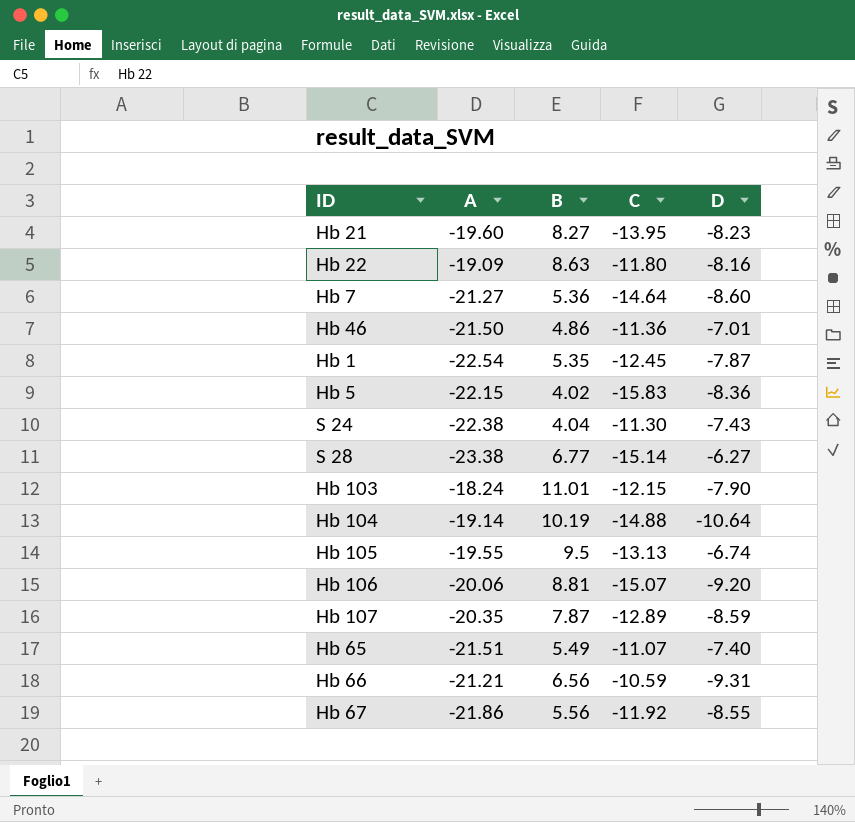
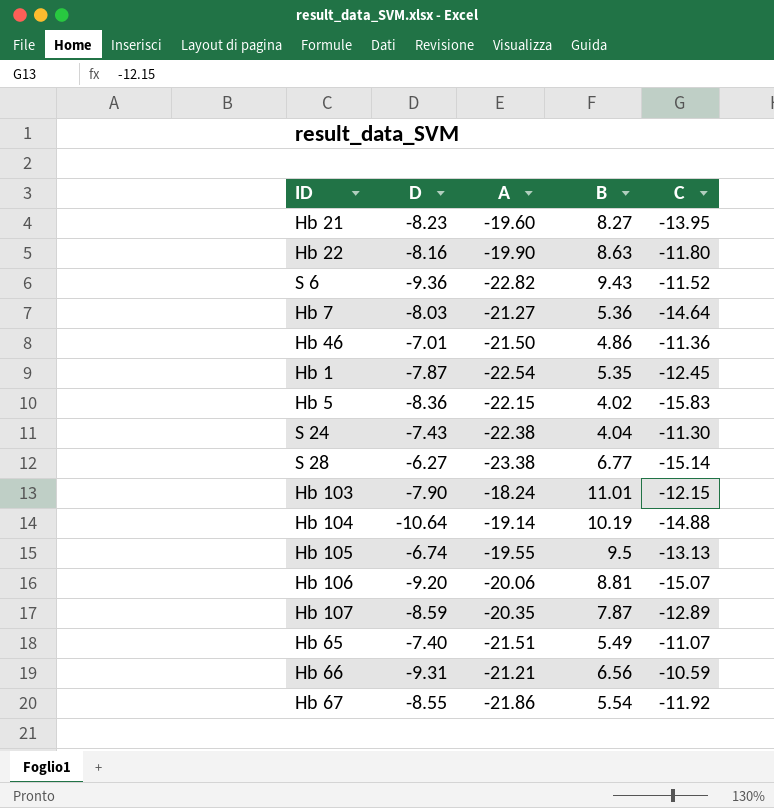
column D | position: 5 -> 2
Hb 22 | A: -19.09 -> -19.90
row S 6: none -> -9.36 | -22.82 | 9.43 | -11.52
Hb 7 | D: -8.60 -> -8.03
Hb 67 | B: 5.56 -> 5.54

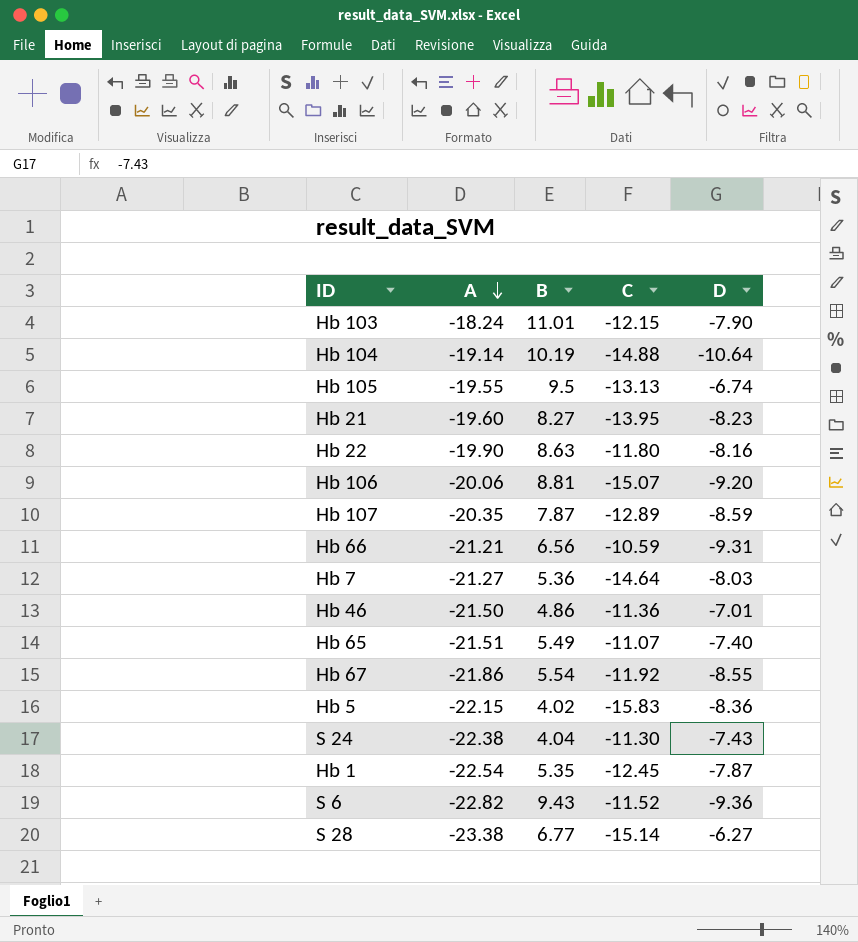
row order: none -> A descending
column D | position: 2 -> 5

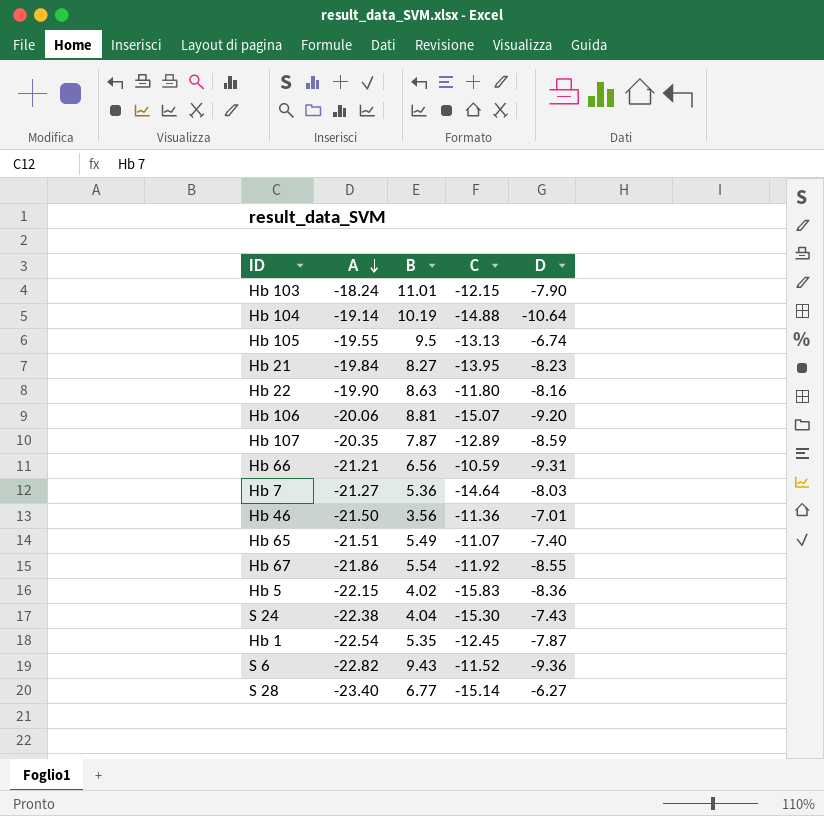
Hb 21 | A: -19.60 -> -19.84
Hb 46 | B: 4.86 -> 3.56
S 24 | C: -11.30 -> -15.30
S 28 | A: -23.38 -> -23.40

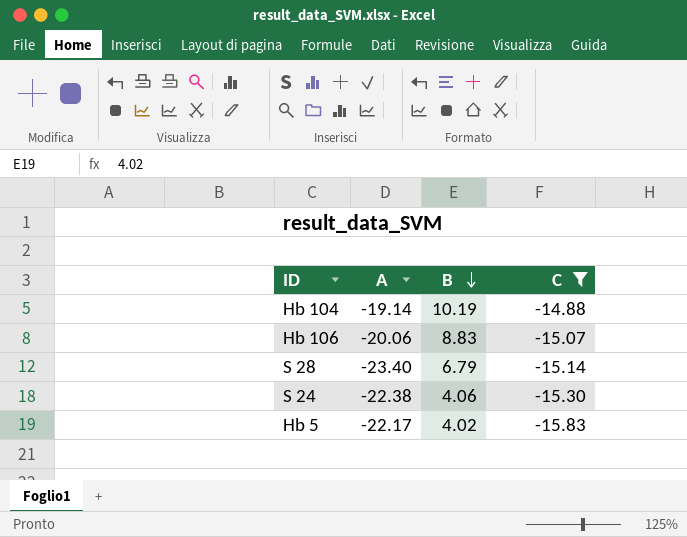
filter: none -> C <= -14.88
row order: A descending -> B descending
column D | position: 5 -> none
Hb 106 | B: 8.81 -> 8.83
S 28 | B: 6.77 -> 6.79
S 24 | B: 4.04 -> 4.06
Hb 5 | A: -22.15 -> -22.17

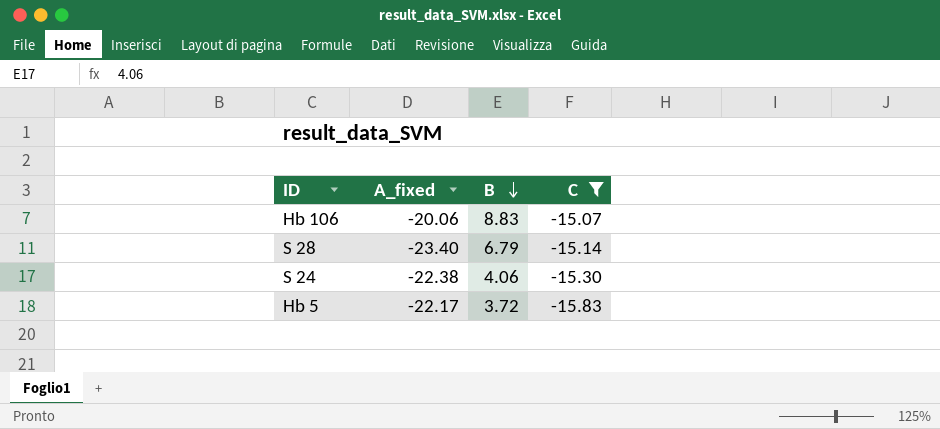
column name: A -> A_fixed
row Hb 104: -19.14 | 10.19 | -14.88 -> none
Hb 5 | B: 4.02 -> 3.72

